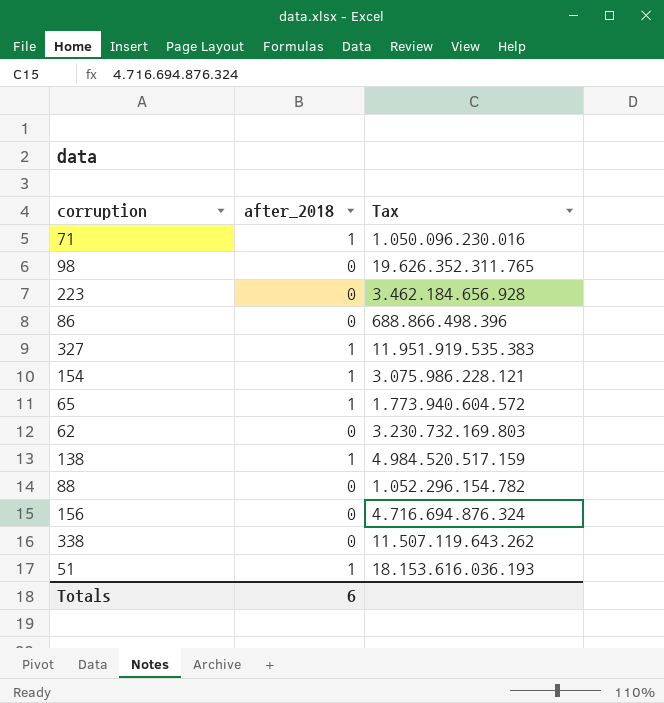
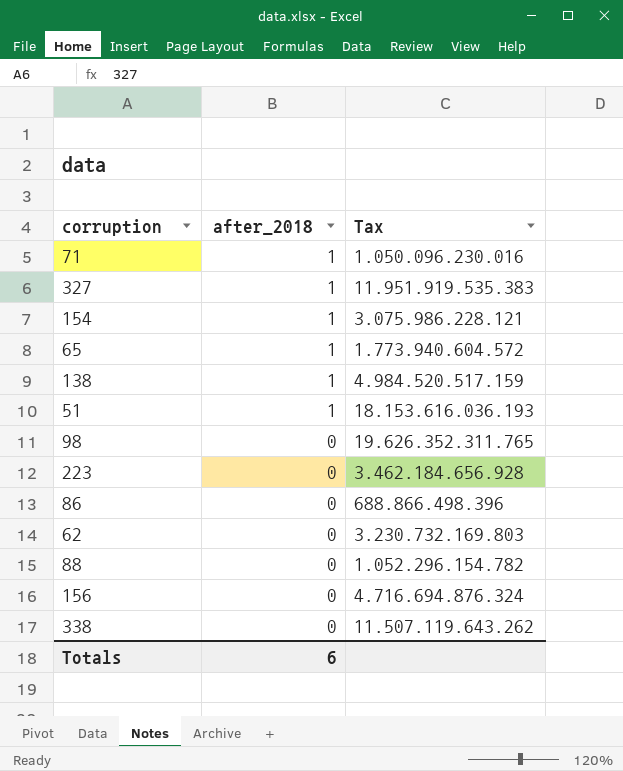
row order: none -> after_2018 descending

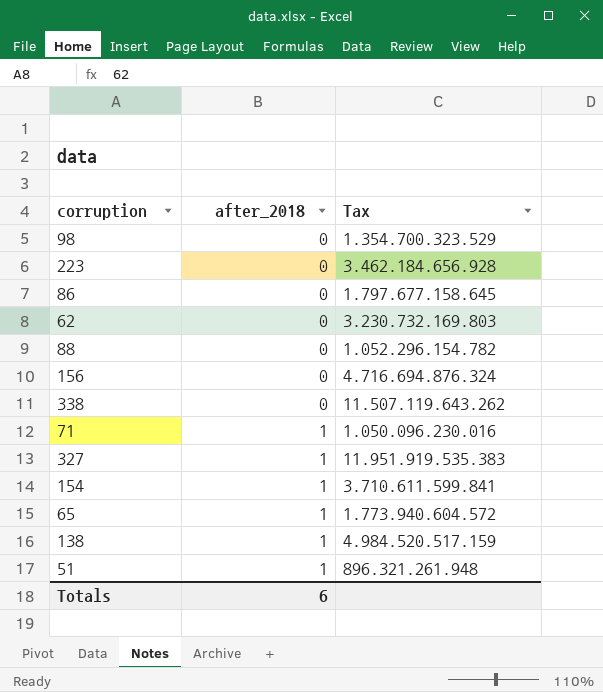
row order: after_2018 descending -> after_2018 ascending
98 | Tax: 19.626.352.311.765 -> 1.354.700.323.529
86 | Tax: 688.866.498.396 -> 1.797.677.158.645
154 | Tax: 3.075.986.228.121 -> 3.710.611.599.841
51 | Tax: 18.153.616.036.193 -> 896.321.261.948

